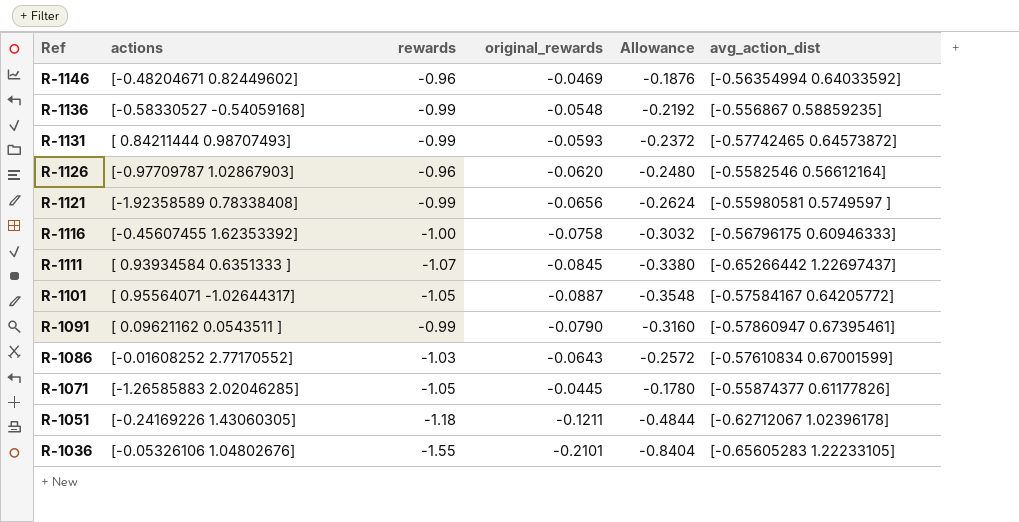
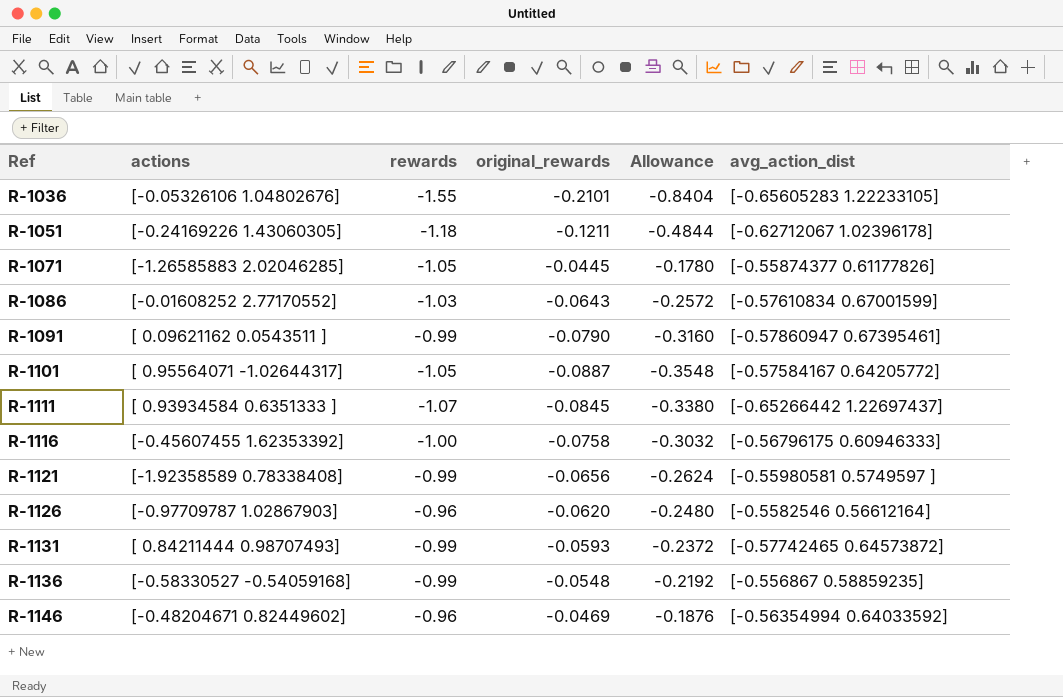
row order: Ref descending -> Ref ascending

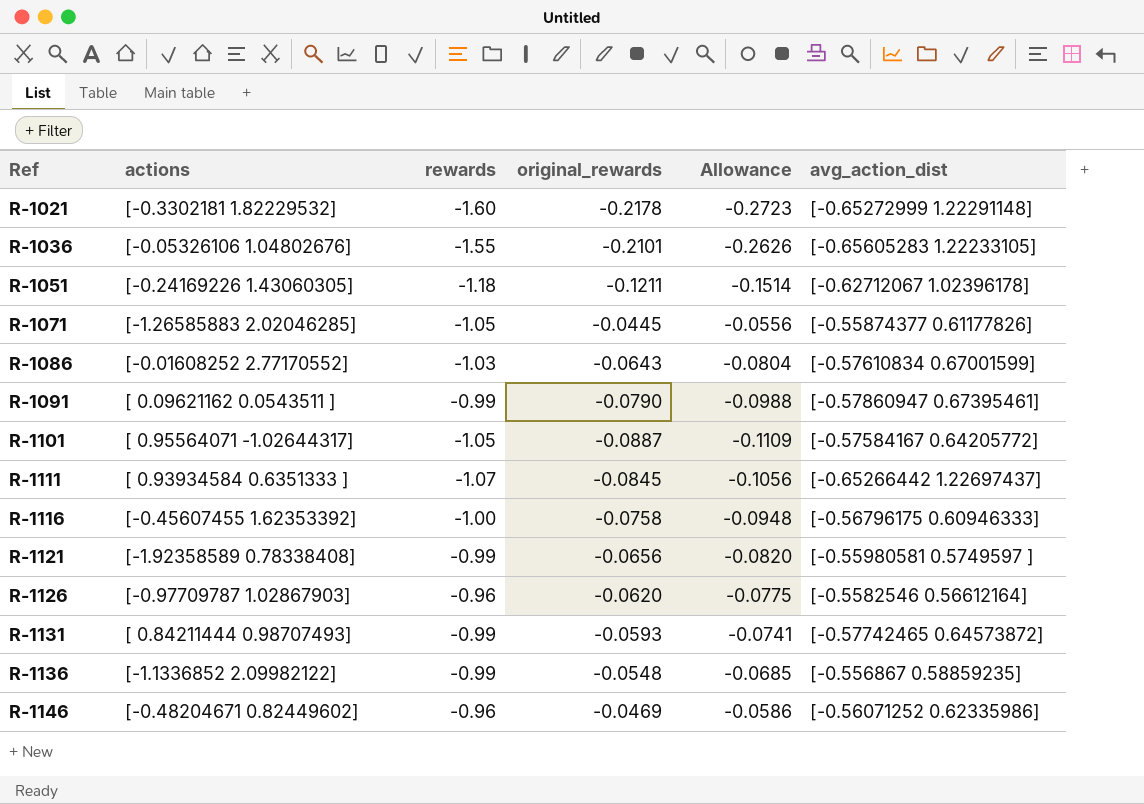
column Allowance | formula: [original_rewards] * 4 -> [original_rewards] * 1.25
row R-1021: none -> [-0.3302181 1.82229532] | -1.60 | -0.2178 | -0.2723 | [-0.65272999 1.22291148]
R-1136 | actions: [-0.58330527 -0.54059168] -> [-1.1336852 2.09982122]
R-1146 | avg_action_dist: [-0.56354994 0.64033592] -> [-0.56071252 0.62335986]

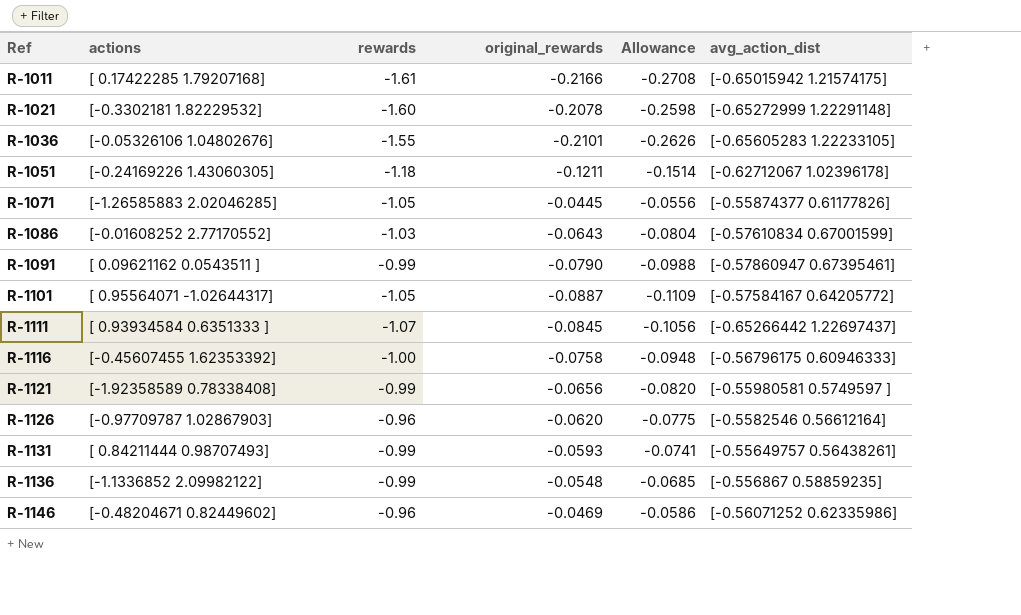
row R-1011: none -> [ 0.17422285 1.79207168] | -1.61 | -0.2166 | -0.2708 | [-0.65015942 1.21574175]
R-1021 | original_rewards: -0.2178 -> -0.2078
R-1021 | Allowance: -0.2723 -> -0.2598
R-1131 | avg_action_dist: [-0.57742465 0.64573872] -> [-0.55649757 0.56438261]

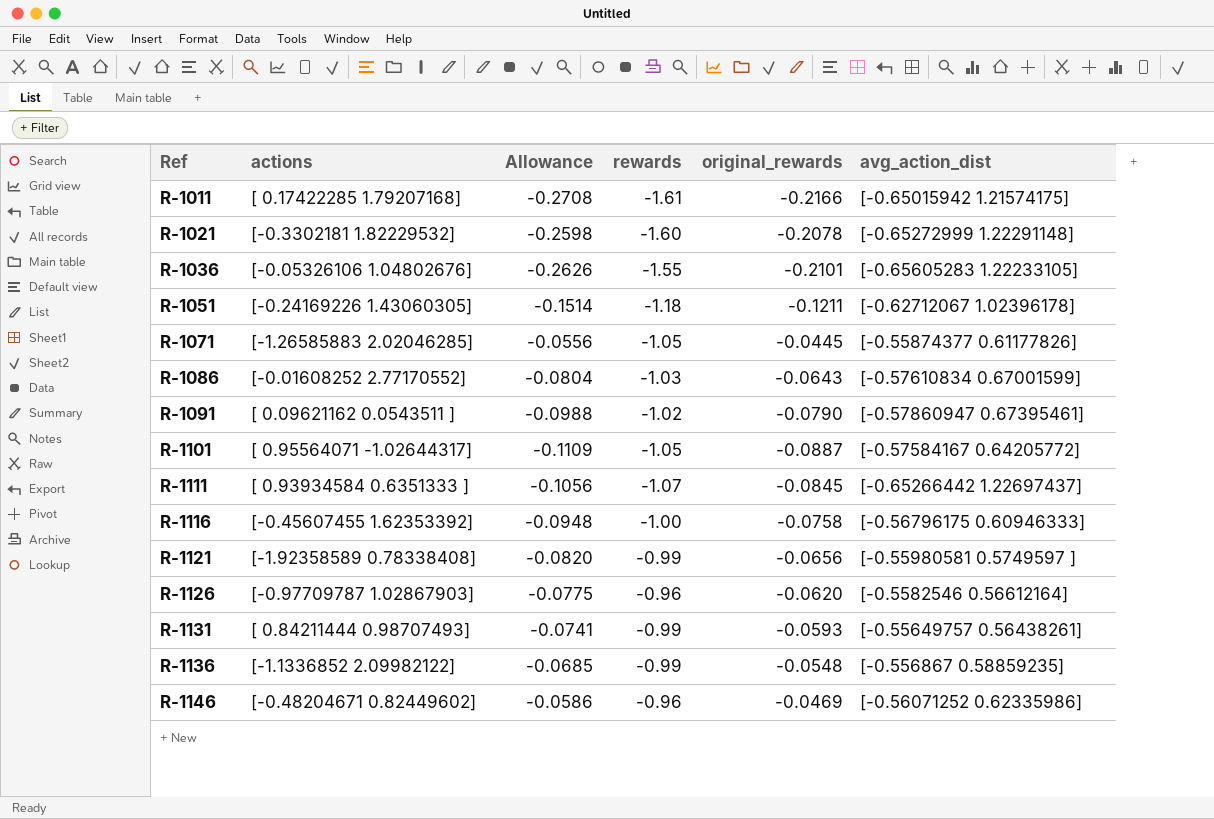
column Allowance | position: 5 -> 3
R-1091 | rewards: -0.99 -> -1.02

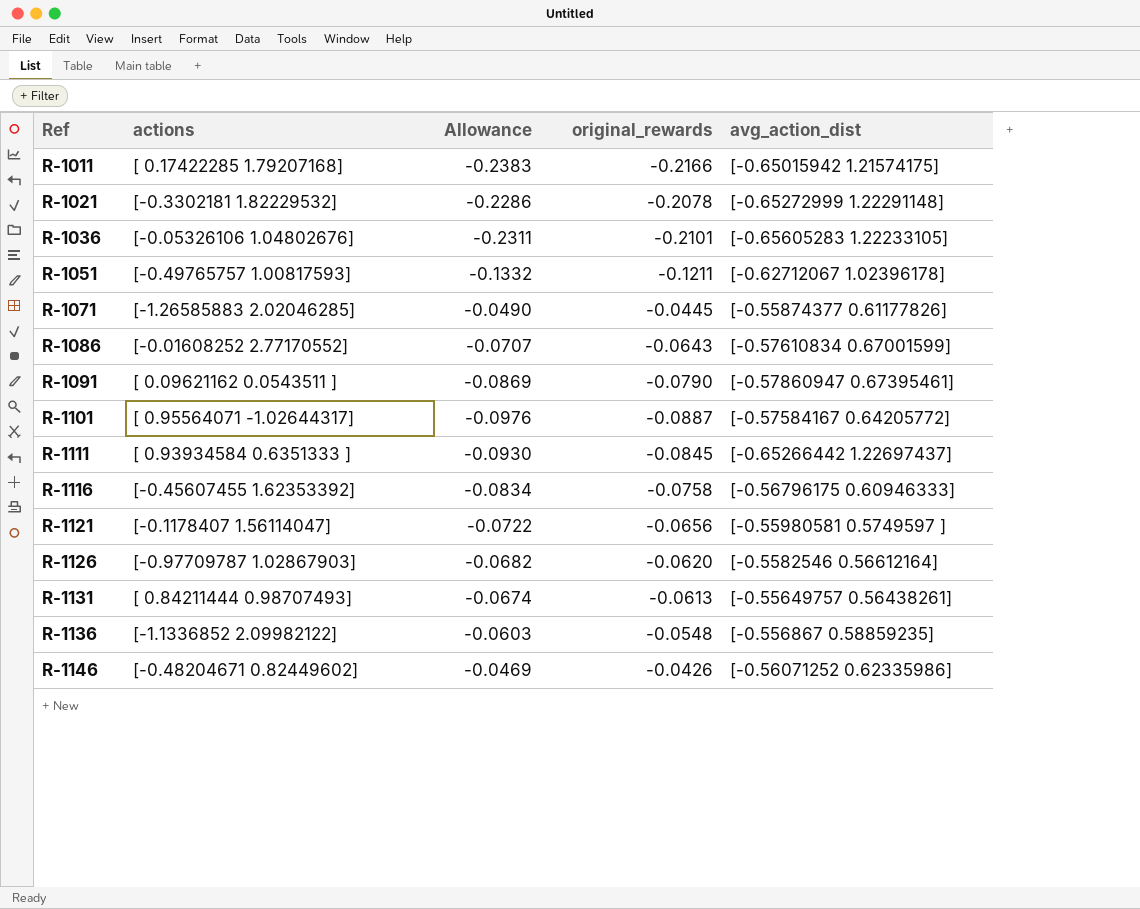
column rewards | position: 4 -> none
column Allowance | formula: [original_rewards] * 1.25 -> [original_rewards] * 1.1
R-1051 | actions: [-0.24169226 1.43060305] -> [-0.49765757 1.00817593]
R-1121 | actions: [-1.92358589 0.78338408] -> [-0.1178407 1.56114047]
R-1131 | original_rewards: -0.0593 -> -0.0613
R-1146 | original_rewards: -0.0469 -> -0.0426

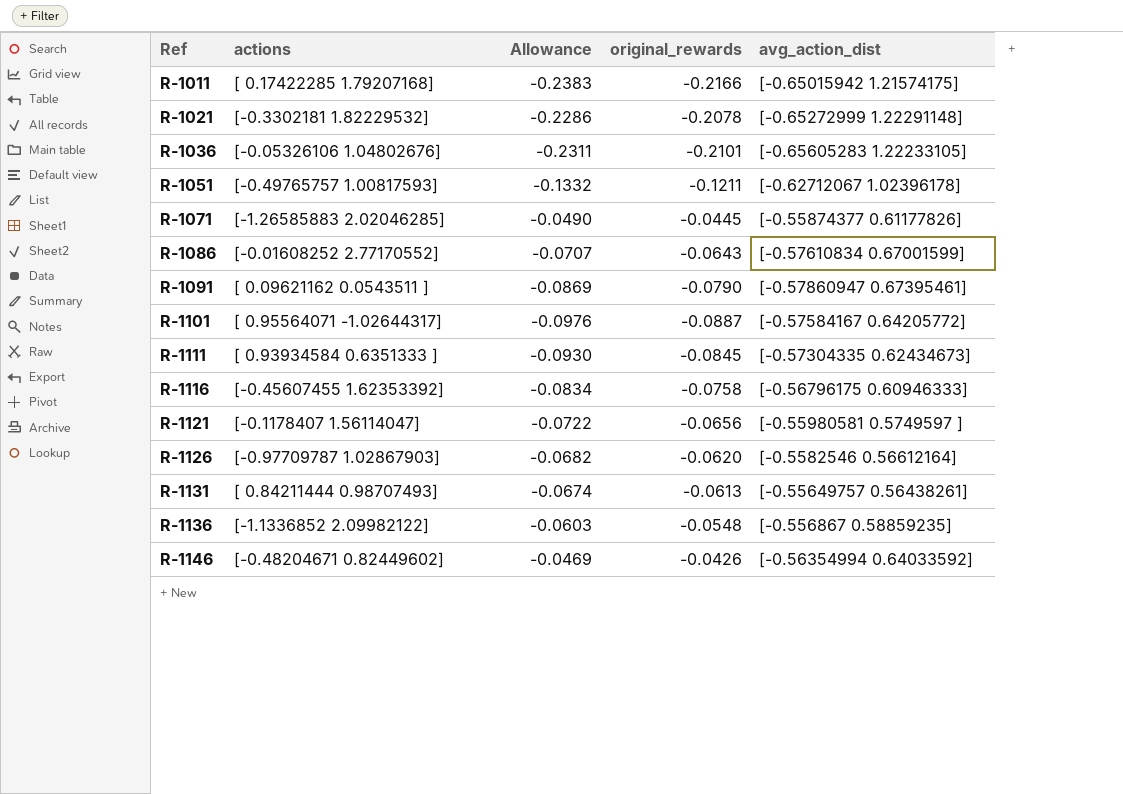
R-1111 | avg_action_dist: [-0.65266442 1.22697437] -> [-0.57304335 0.62434673]
R-1146 | avg_action_dist: [-0.56071252 0.62335986] -> [-0.56354994 0.64033592]

